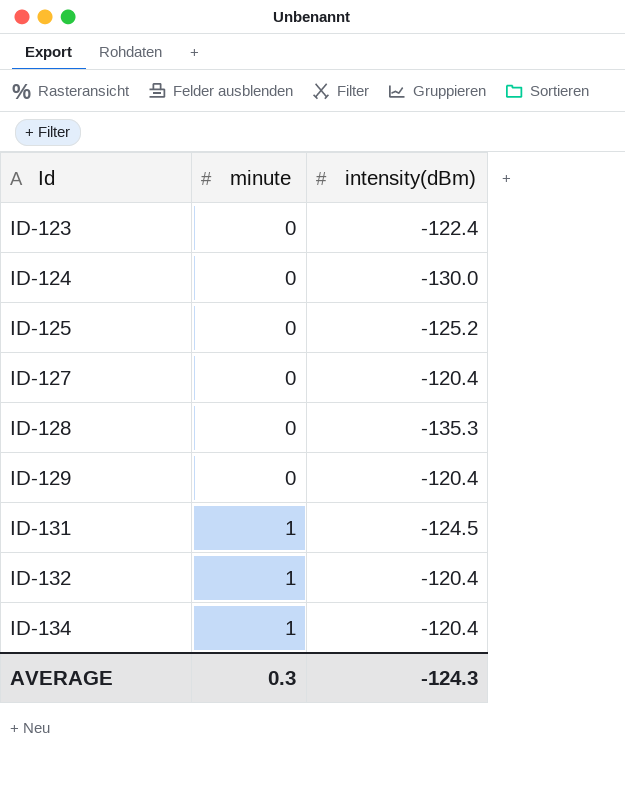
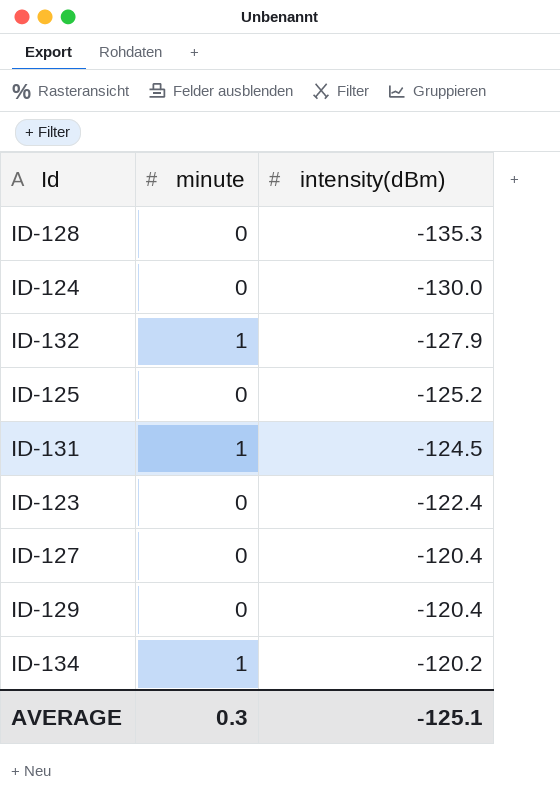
row order: Id ascending -> intensity(dBm) ascending
ID-132 | intensity(dBm): -120.4 -> -127.9
ID-134 | intensity(dBm): -120.4 -> -120.2
AVERAGE | intensity(dBm): -124.3 -> -125.1

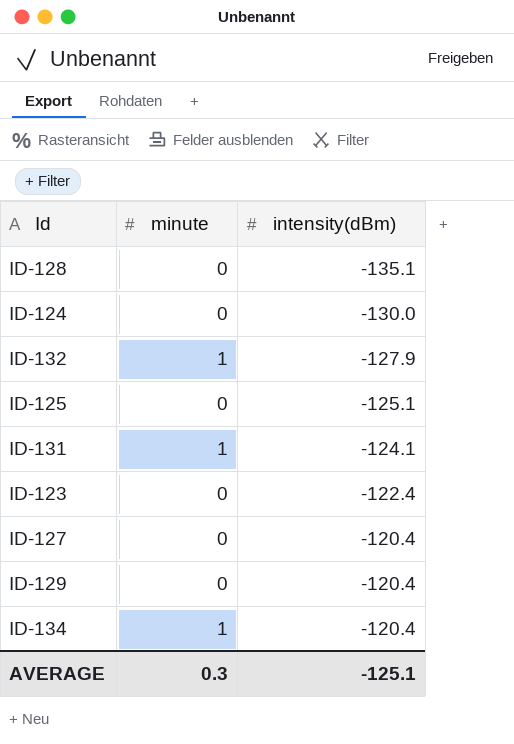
ID-128 | intensity(dBm): -135.3 -> -135.1
ID-125 | intensity(dBm): -125.2 -> -125.1
ID-131 | intensity(dBm): -124.5 -> -124.1
ID-134 | intensity(dBm): -120.2 -> -120.4

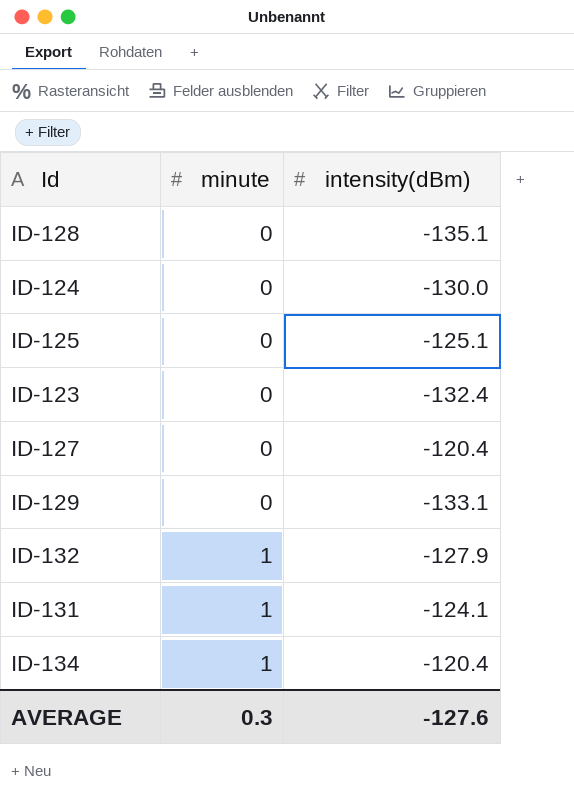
row order: intensity(dBm) ascending -> minute ascending
ID-123 | intensity(dBm): -122.4 -> -132.4
ID-129 | intensity(dBm): -120.4 -> -133.1
AVERAGE | intensity(dBm): -125.1 -> -127.6

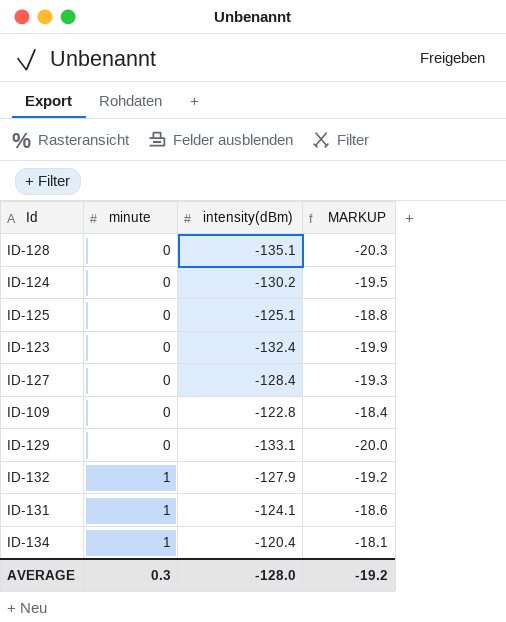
column MARKUP | formula: none -> [intensity(dBm)] * 0.15
ID-124 | intensity(dBm): -130.0 -> -130.2
ID-127 | intensity(dBm): -120.4 -> -128.4
row ID-109: none -> 0 | -122.8 | -18.4
AVERAGE | intensity(dBm): -127.6 -> -128.0

